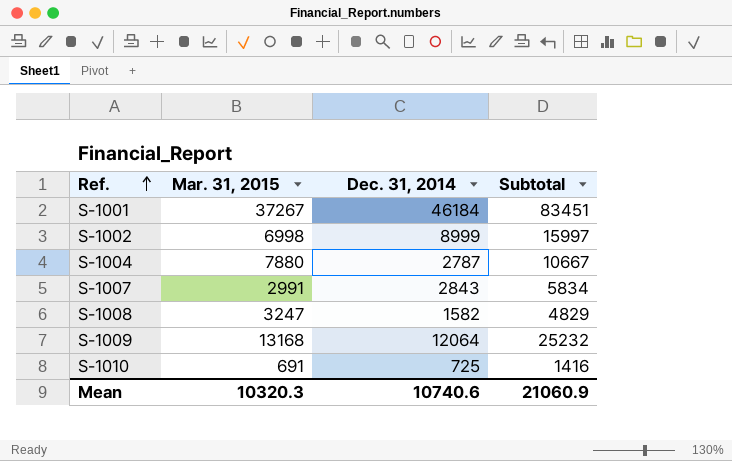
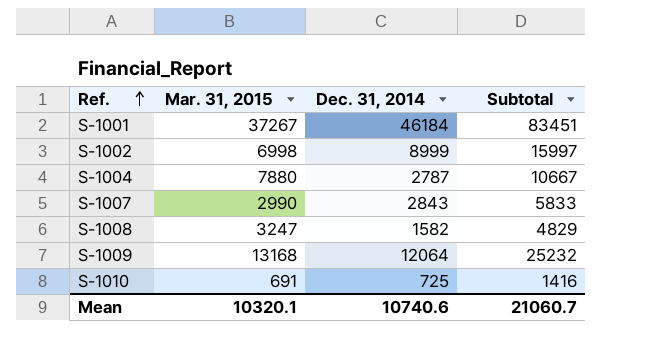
S-1007 | Mar. 31, 2015: 2991 -> 2990
S-1007 | Subtotal: 5834 -> 5833
Mean | Mar. 31, 2015: 10320.3 -> 10320.1
Mean | Subtotal: 21060.9 -> 21060.7

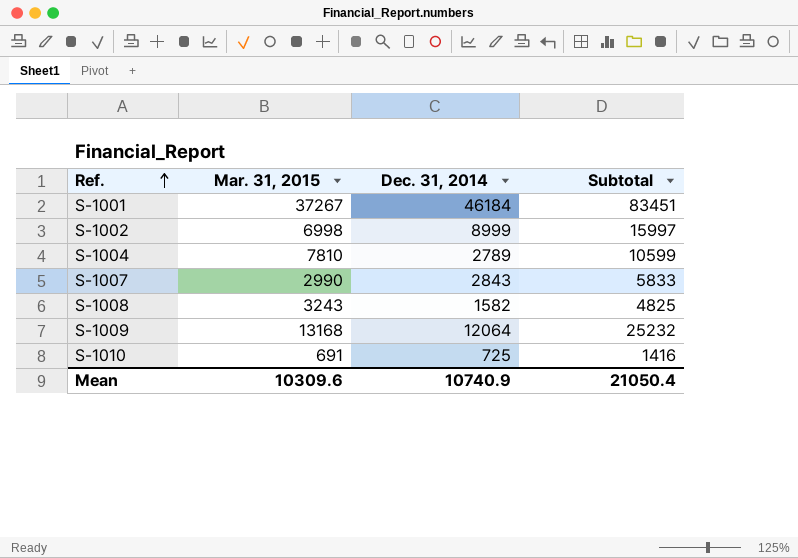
S-1004 | Mar. 31, 2015: 7880 -> 7810
S-1004 | Dec. 31, 2014: 2787 -> 2789
S-1004 | Subtotal: 10667 -> 10599
S-1008 | Mar. 31, 2015: 3247 -> 3243
S-1008 | Subtotal: 4829 -> 4825
Mean | Mar. 31, 2015: 10320.1 -> 10309.6
Mean | Dec. 31, 2014: 10740.6 -> 10740.9
Mean | Subtotal: 21060.7 -> 21050.4

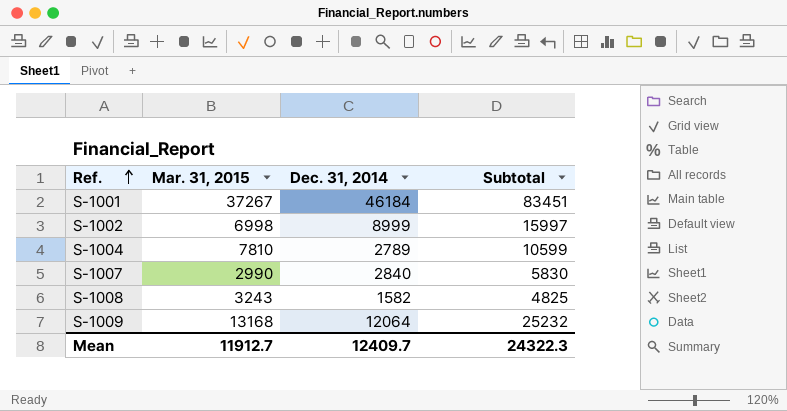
row S-1010: 691 | 725 | 1416 -> none
S-1007 | Dec. 31, 2014: 2843 -> 2840
S-1007 | Subtotal: 5833 -> 5830
Mean | Mar. 31, 2015: 10309.6 -> 11912.7
Mean | Dec. 31, 2014: 10740.9 -> 12409.7
Mean | Subtotal: 21050.4 -> 24322.3

